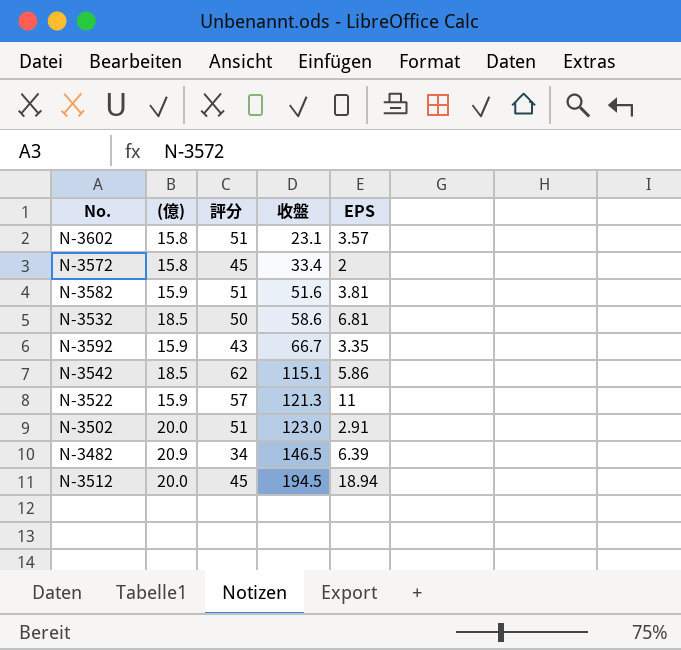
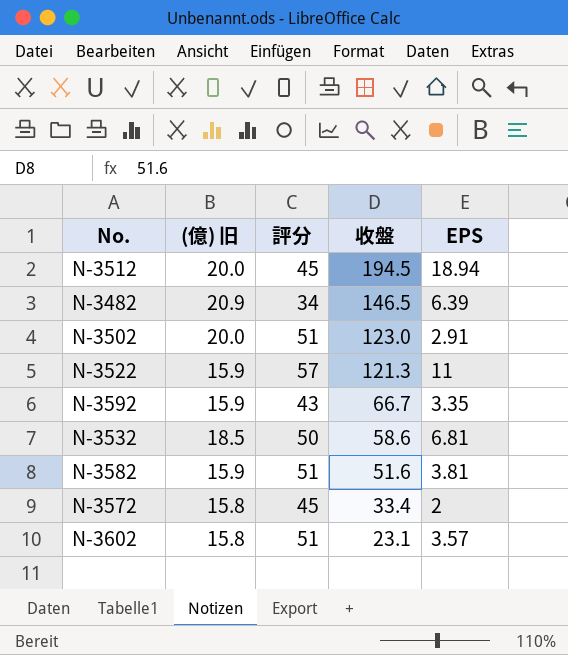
row order: 收盤 ascending -> 收盤 descending
column name: (億) -> (億) 旧
row N-3542: 18.5 | 62 | 115.1 | 5.86 -> none

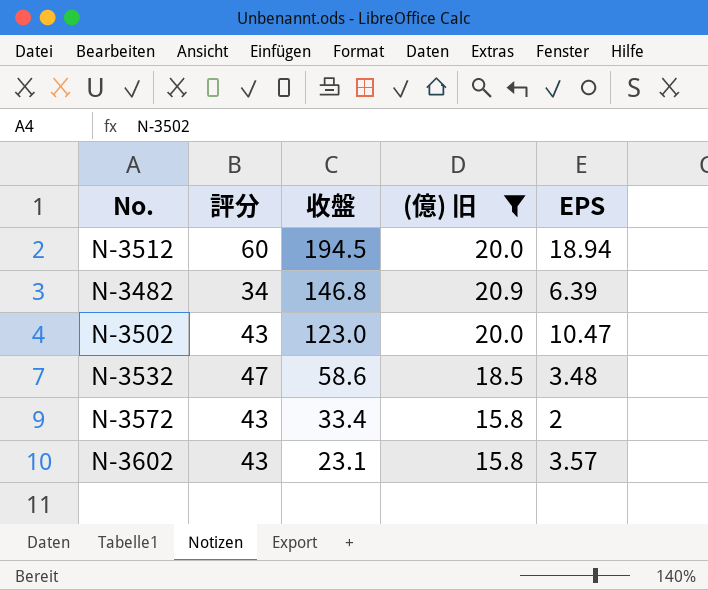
filter: none -> (億) 旧 != 15.9
column (億) 旧 | position: 2 -> 4
N-3512 | 評分: 45 -> 60
N-3482 | 收盤: 146.5 -> 146.8
N-3502 | 評分: 51 -> 43
N-3502 | EPS: 2.91 -> 10.47
N-3532 | 評分: 50 -> 47
N-3532 | EPS: 6.81 -> 3.48
N-3572 | 評分: 45 -> 43
N-3602 | 評分: 51 -> 43

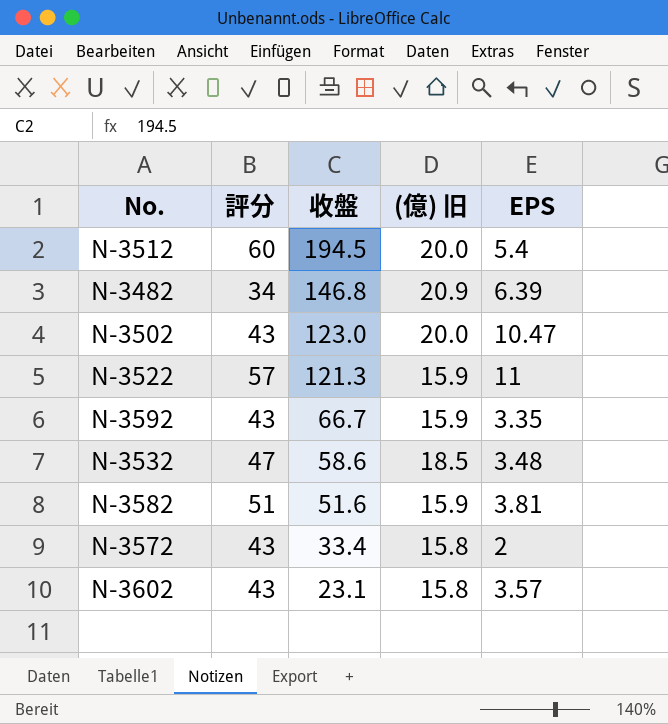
filter: (億) 旧 != 15.9 -> none
N-3512 | EPS: 18.94 -> 5.4

